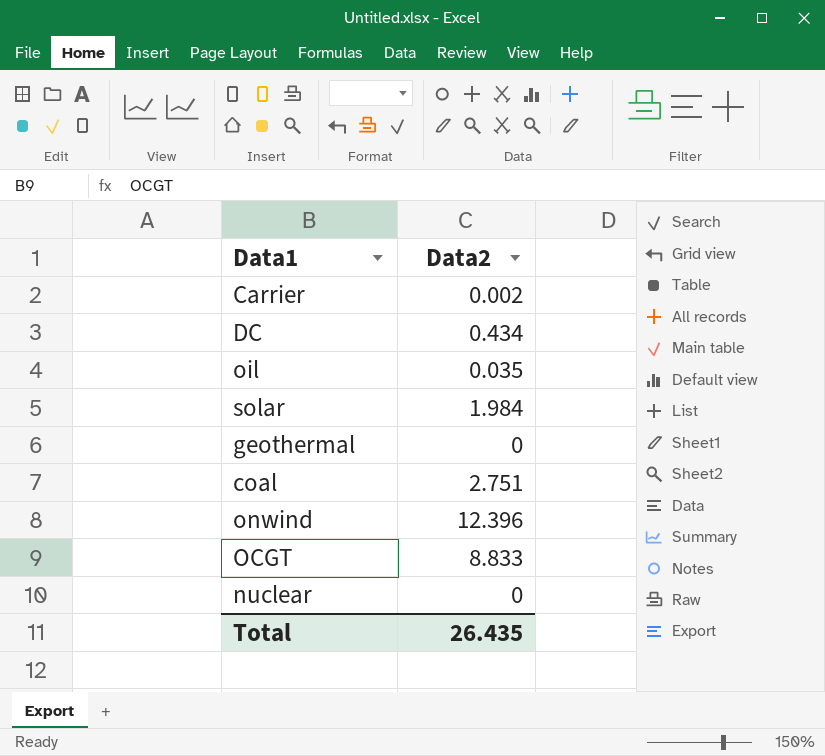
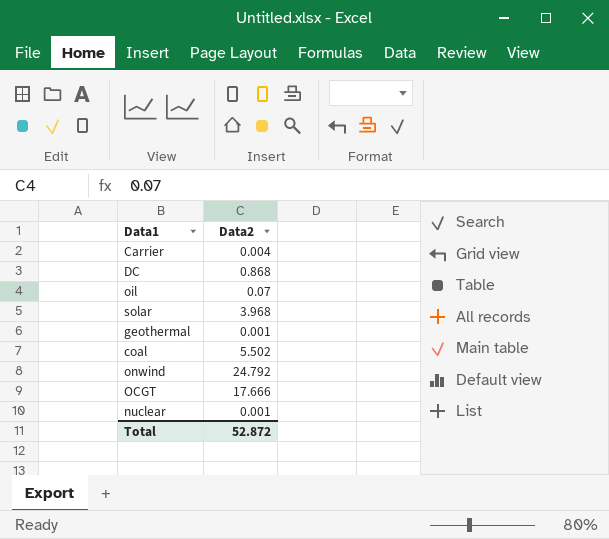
Carrier | Data2: 0.002 -> 0.004
DC | Data2: 0.434 -> 0.868
oil | Data2: 0.035 -> 0.07
solar | Data2: 1.984 -> 3.968
geothermal | Data2: 0 -> 0.001
coal | Data2: 2.751 -> 5.502
onwind | Data2: 12.396 -> 24.792
OCGT | Data2: 8.833 -> 17.666
nuclear | Data2: 0 -> 0.001
Total | Data2: 26.435 -> 52.872

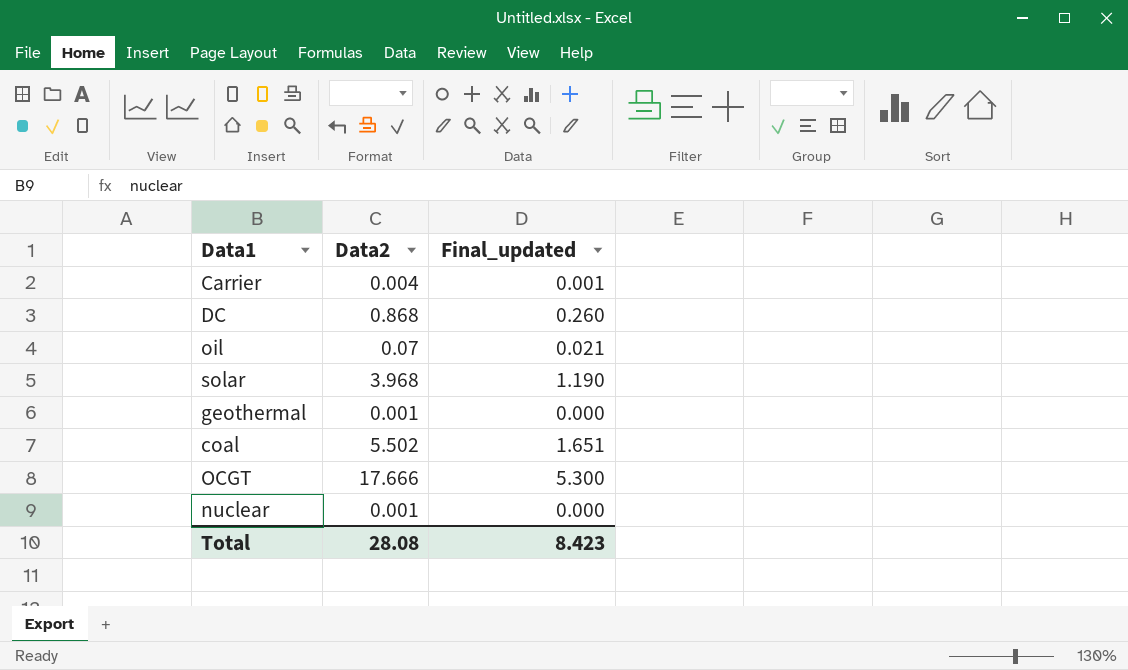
column Final_updated | formula: none -> [Data2] * 0.3
row onwind: 24.792 -> none
Total | Data2: 52.872 -> 28.08

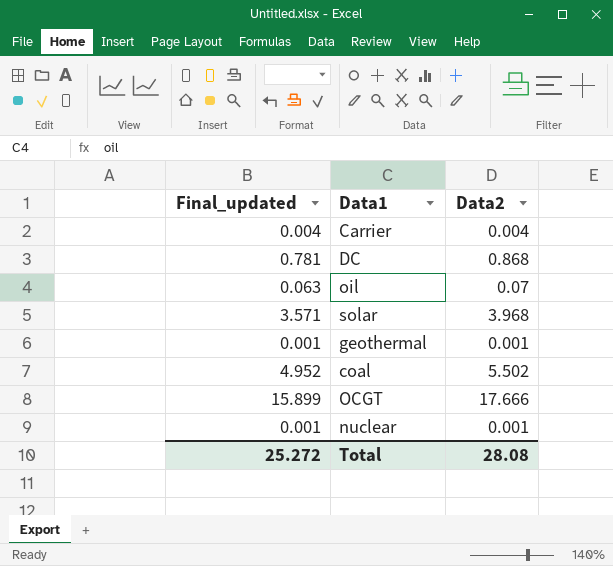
column Final_updated | formula: [Data2] * 0.3 -> [Data2] * 0.9
column Final_updated | position: 3 -> 1
Total | Final_updated: 8.423 -> 25.272

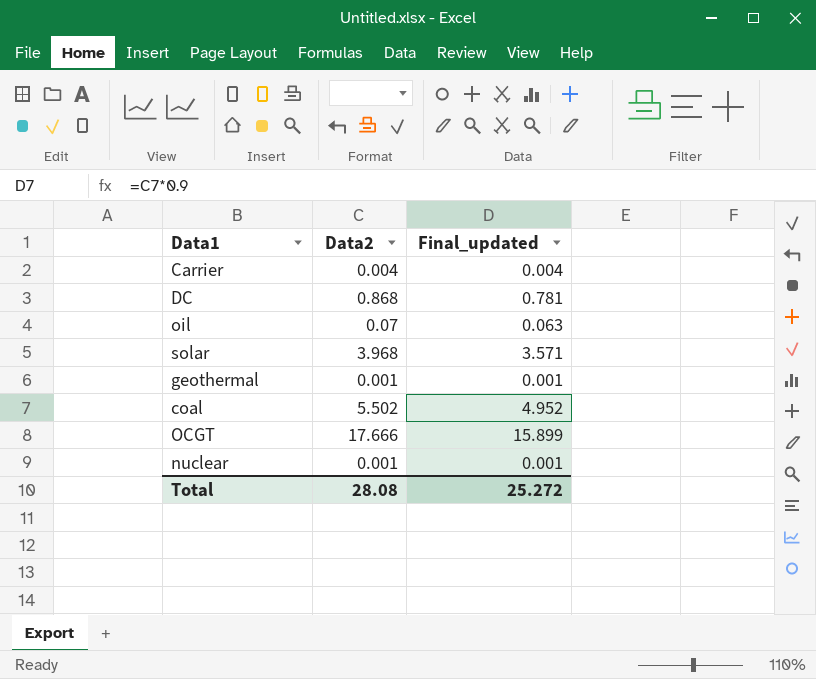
column Final_updated | position: 1 -> 3

